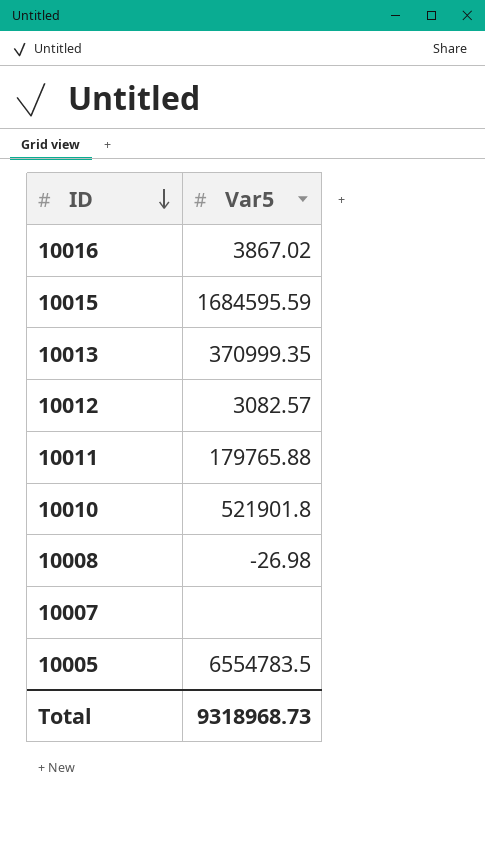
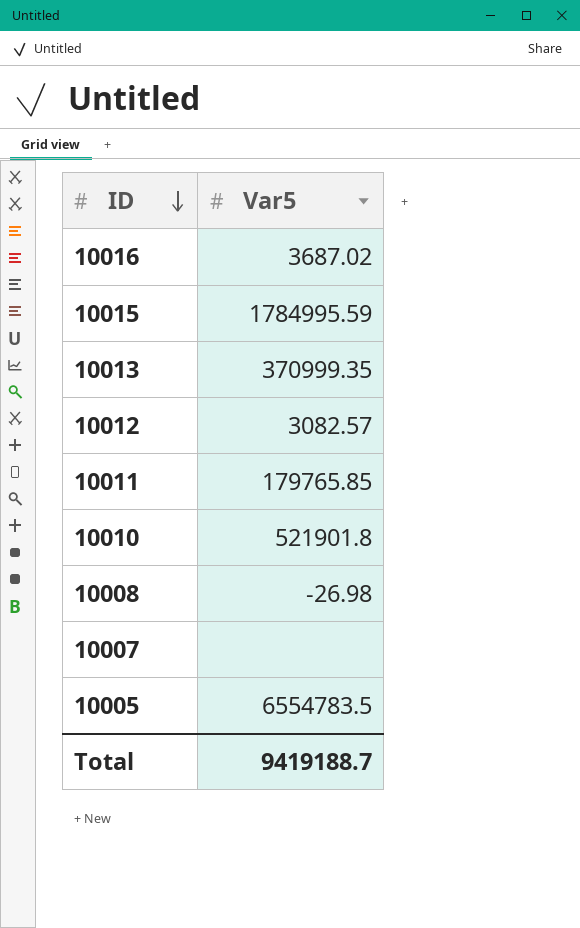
10016 | Var5: 3867.02 -> 3687.02
10015 | Var5: 1684595.59 -> 1784995.59
10011 | Var5: 179765.88 -> 179765.85
Total | Var5: 9318968.73 -> 9419188.7

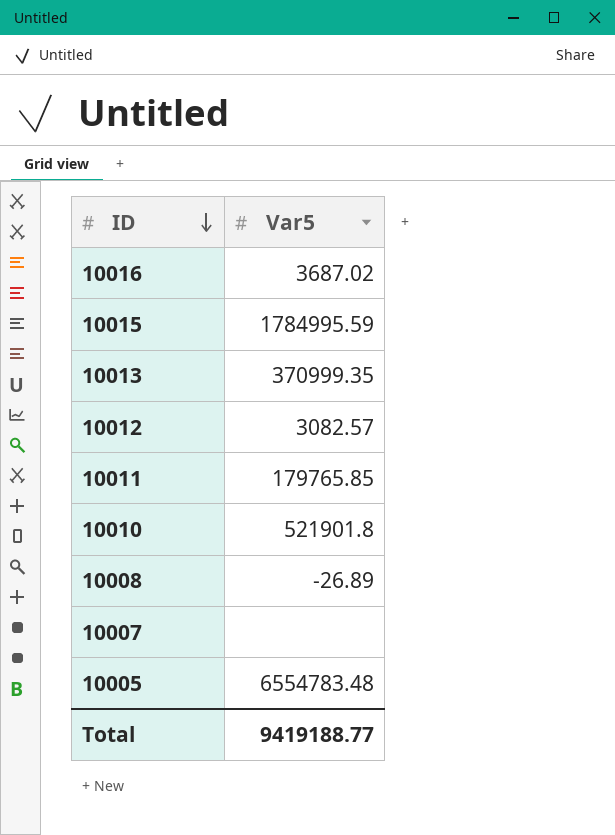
10008 | Var5: -26.98 -> -26.89
10005 | Var5: 6554783.5 -> 6554783.48
Total | Var5: 9419188.7 -> 9419188.77

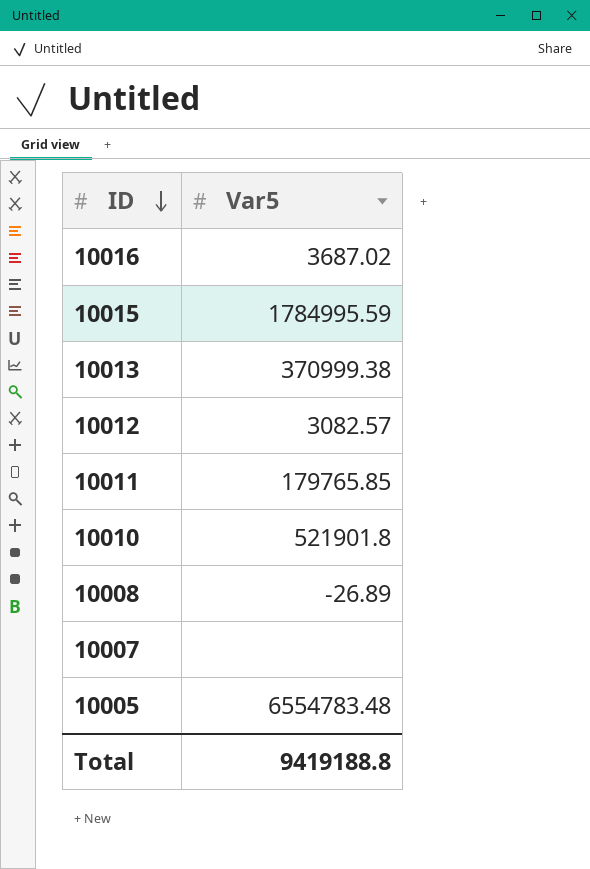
10013 | Var5: 370999.35 -> 370999.38
Total | Var5: 9419188.77 -> 9419188.8

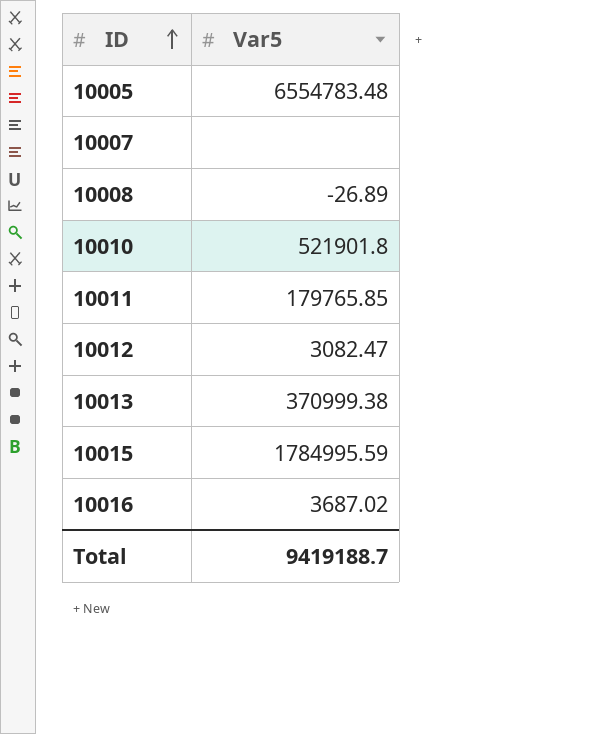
row order: ID descending -> ID ascending
10012 | Var5: 3082.57 -> 3082.47
Total | Var5: 9419188.8 -> 9419188.7

